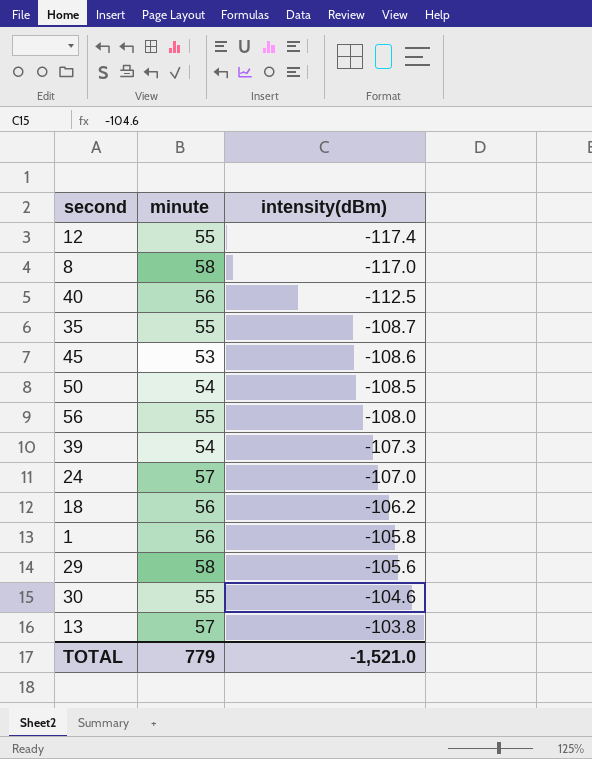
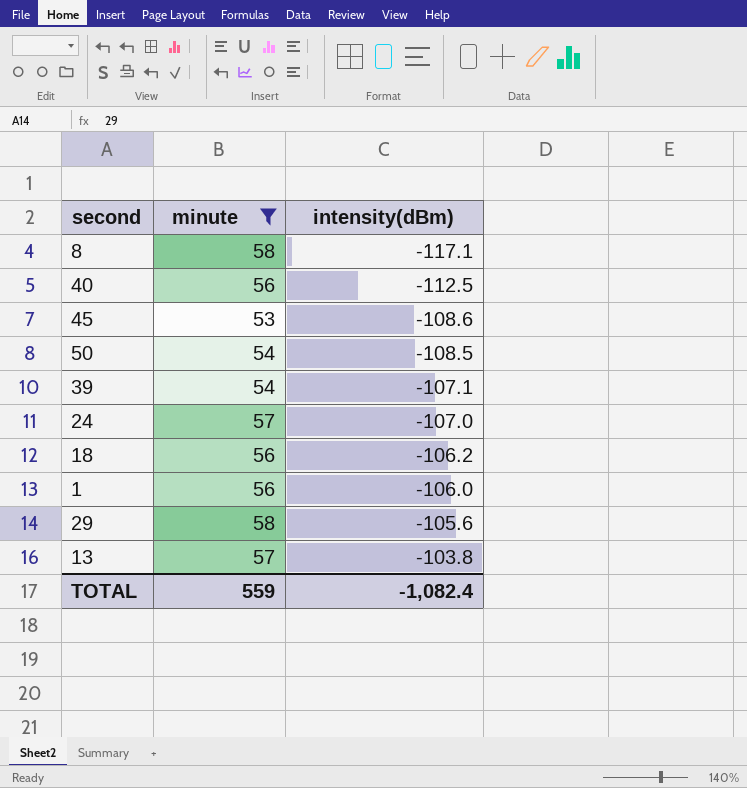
filter: none -> minute != 55
8 | intensity(dBm): -117.0 -> -117.1
39 | intensity(dBm): -107.3 -> -107.1
1 | intensity(dBm): -105.8 -> -106.0
TOTAL | minute: 779 -> 559
TOTAL | intensity(dBm): -1,521.0 -> -1,082.4

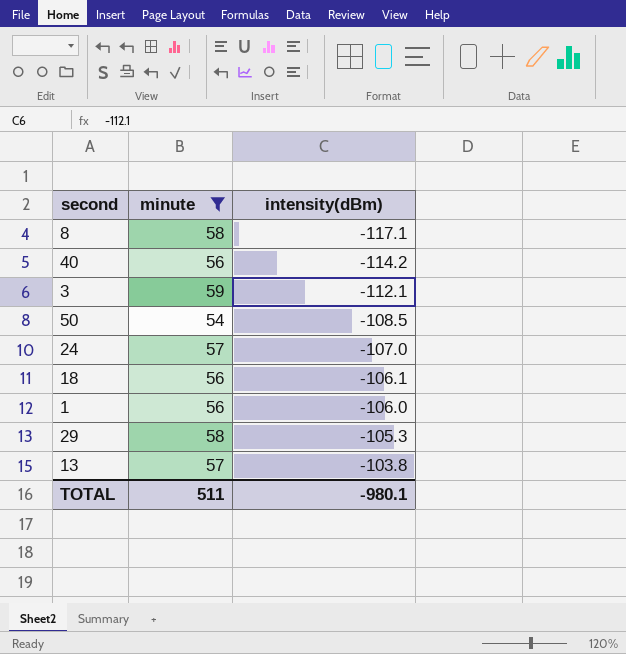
row 45: 53 | -108.6 -> none
row 39: 54 | -107.1 -> none
40 | intensity(dBm): -112.5 -> -114.2
row 3: none -> 59 | -112.1
18 | intensity(dBm): -106.2 -> -106.1
29 | intensity(dBm): -105.6 -> -105.3
TOTAL | minute: 559 -> 511
TOTAL | intensity(dBm): -1,082.4 -> -980.1

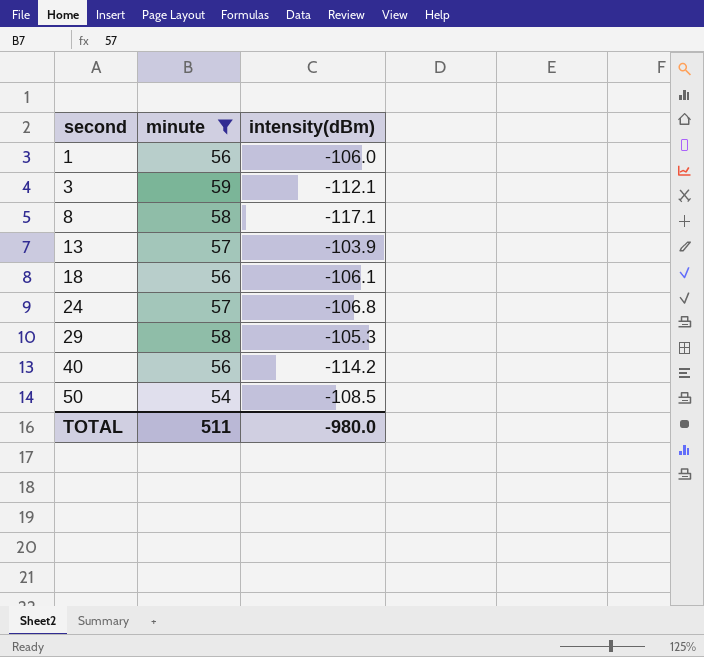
row order: intensity(dBm) ascending -> second ascending
13 | intensity(dBm): -103.8 -> -103.9
24 | intensity(dBm): -107.0 -> -106.8
TOTAL | intensity(dBm): -980.1 -> -980.0

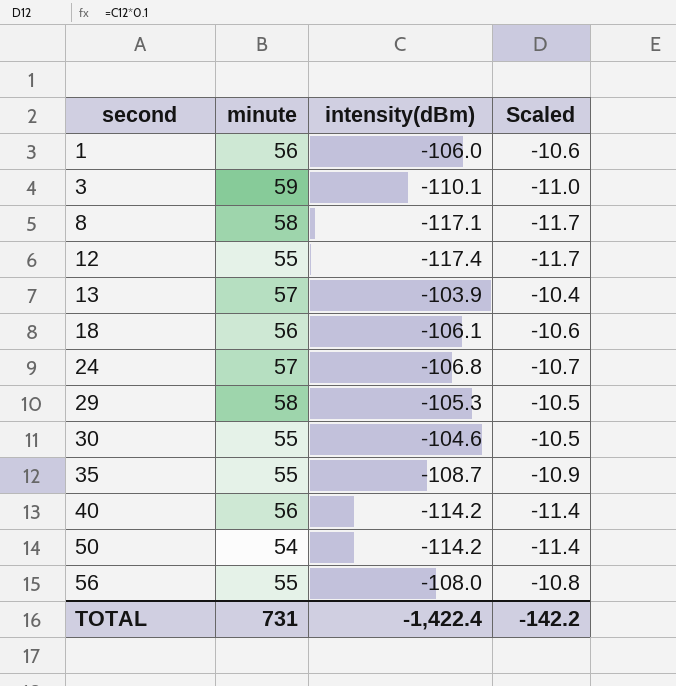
filter: minute != 55 -> none
column Scaled | formula: none -> [intensity(dBm)] * 0.1
3 | intensity(dBm): -112.1 -> -110.1
50 | intensity(dBm): -108.5 -> -114.2
TOTAL | minute: 511 -> 731
TOTAL | intensity(dBm): -980.0 -> -1,422.4

